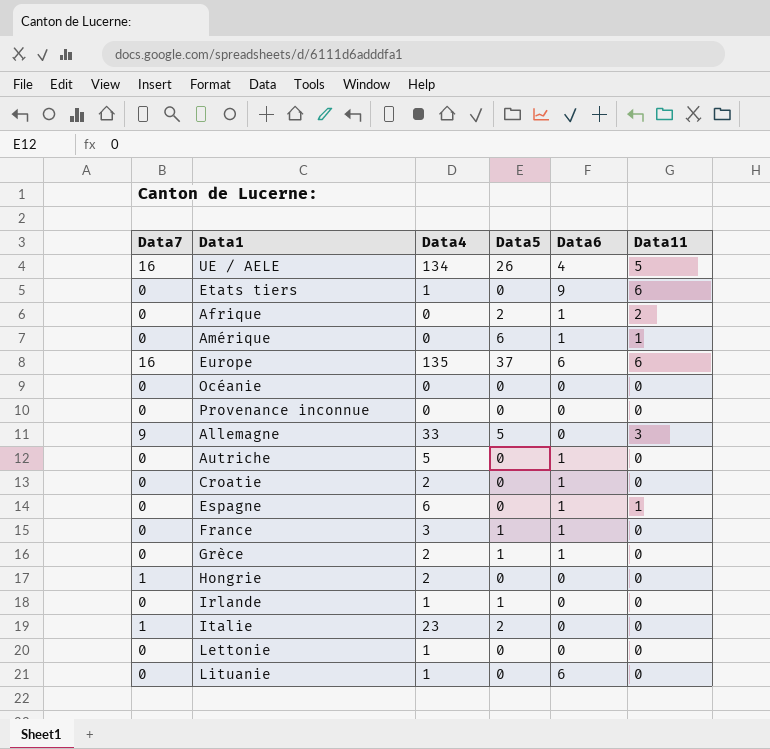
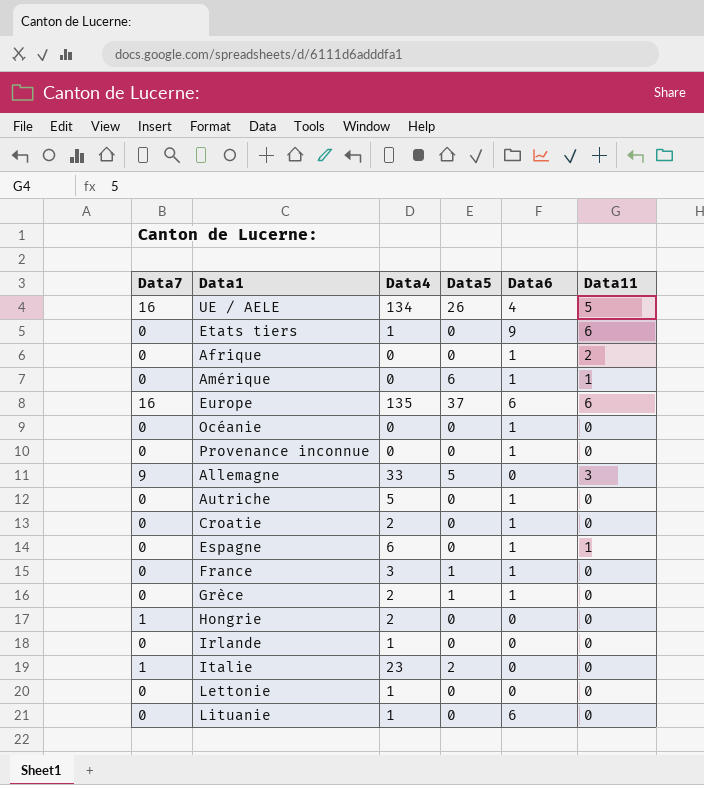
Afrique | Data5: 2 -> 0
Océanie | Data6: 0 -> 1
Provenance inconnue | Data6: 0 -> 1
Irlande | Data5: 1 -> 0

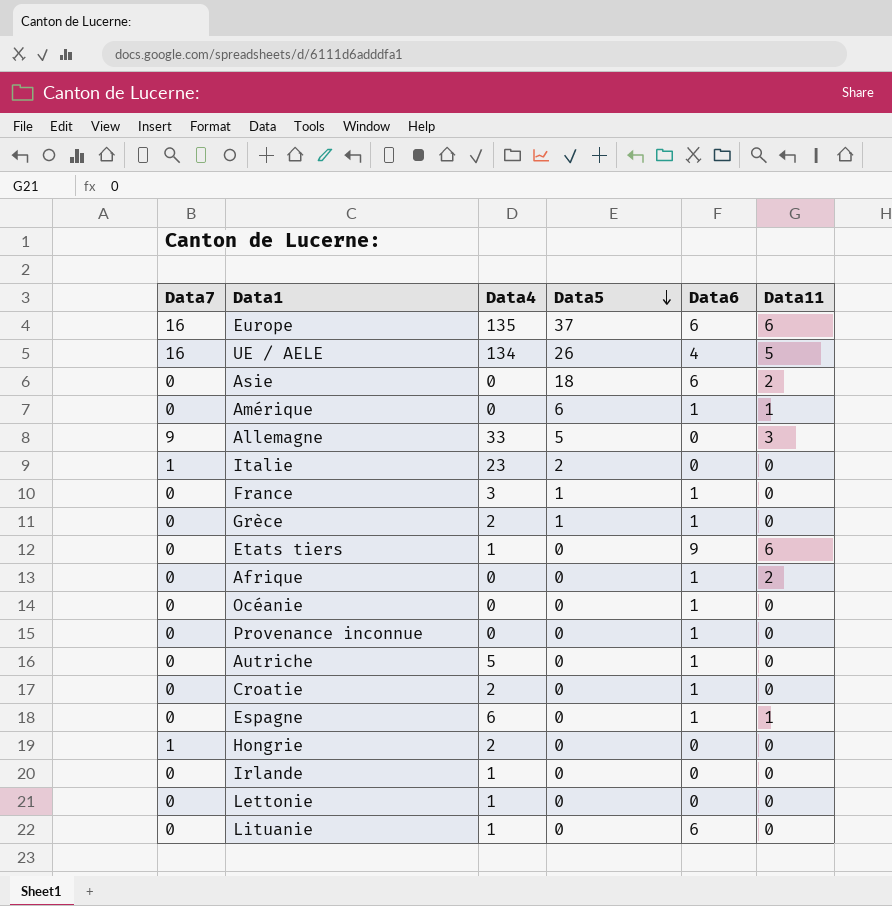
row order: none -> Data5 descending
row Asie: none -> 0 | 0 | 18 | 6 | 2

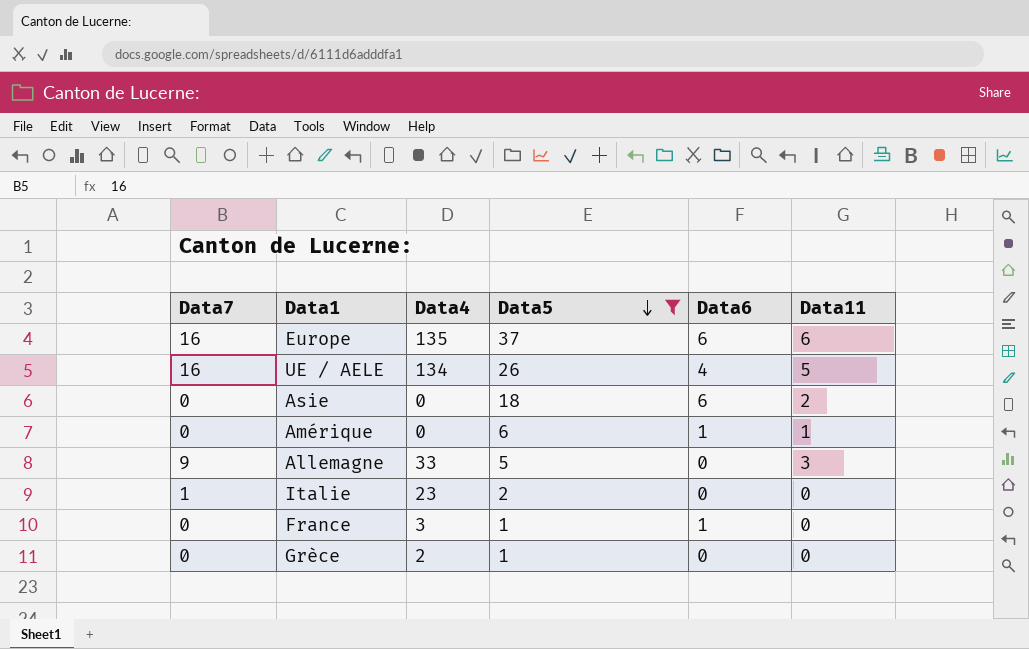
filter: none -> Data5 != 0
Grèce | Data6: 1 -> 0

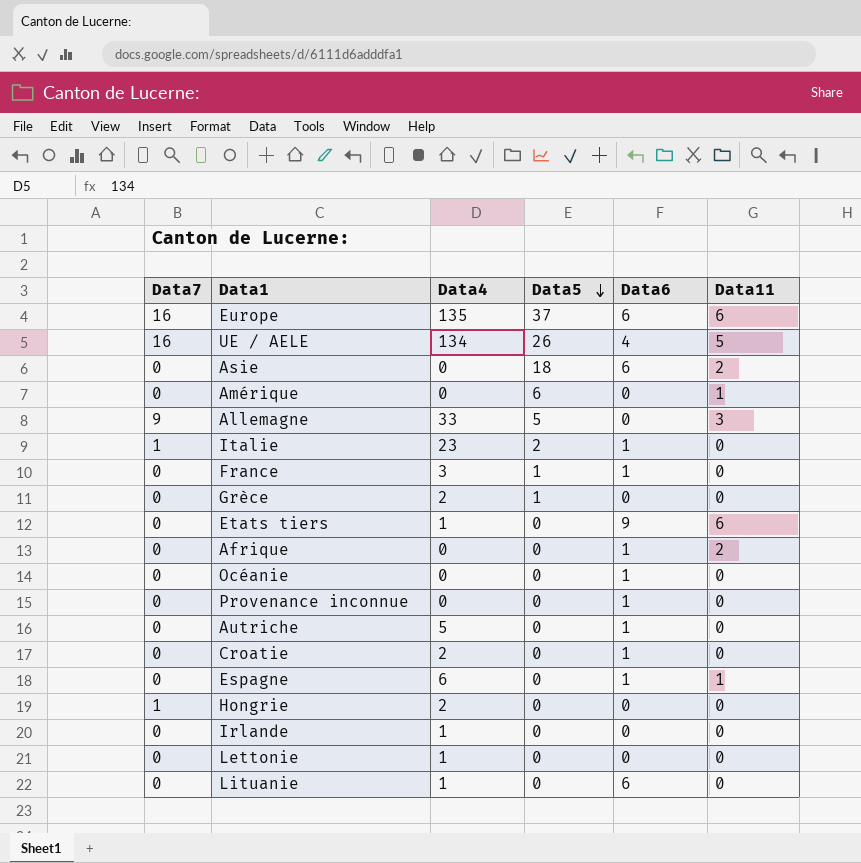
filter: Data5 != 0 -> none
Amérique | Data6: 1 -> 0
Italie | Data6: 0 -> 1

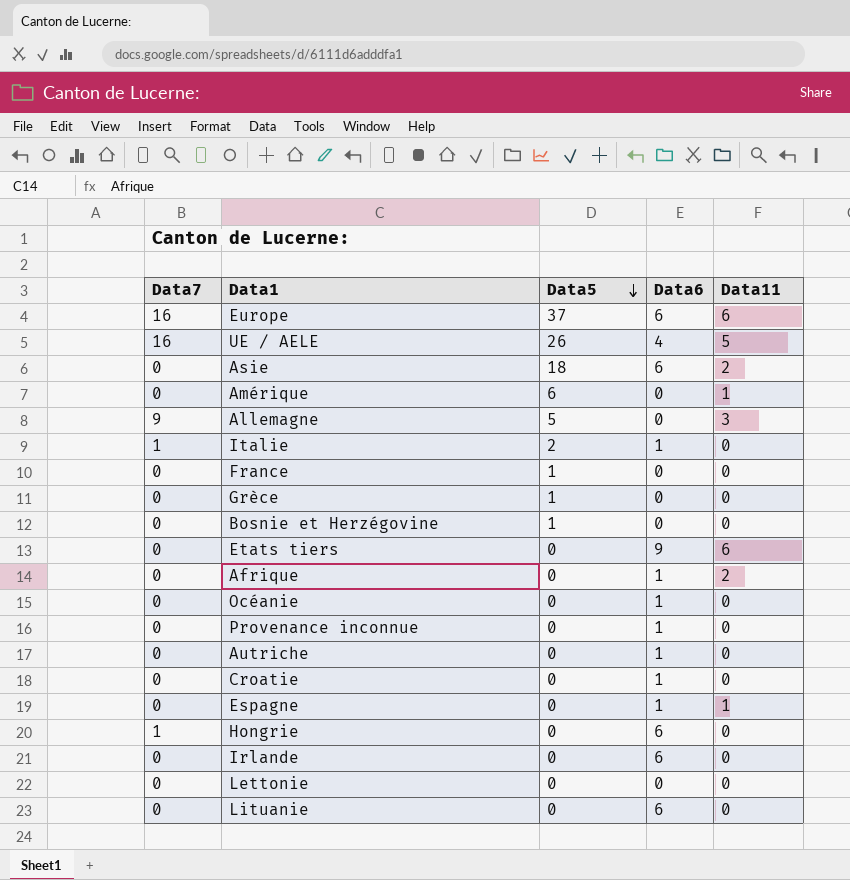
column Data4 | position: 3 -> none
France | Data6: 1 -> 0
row Bosnie et Herzégovine: none -> 0 | 1 | 0 | 0
Hongrie | Data6: 0 -> 6
Irlande | Data6: 0 -> 6

